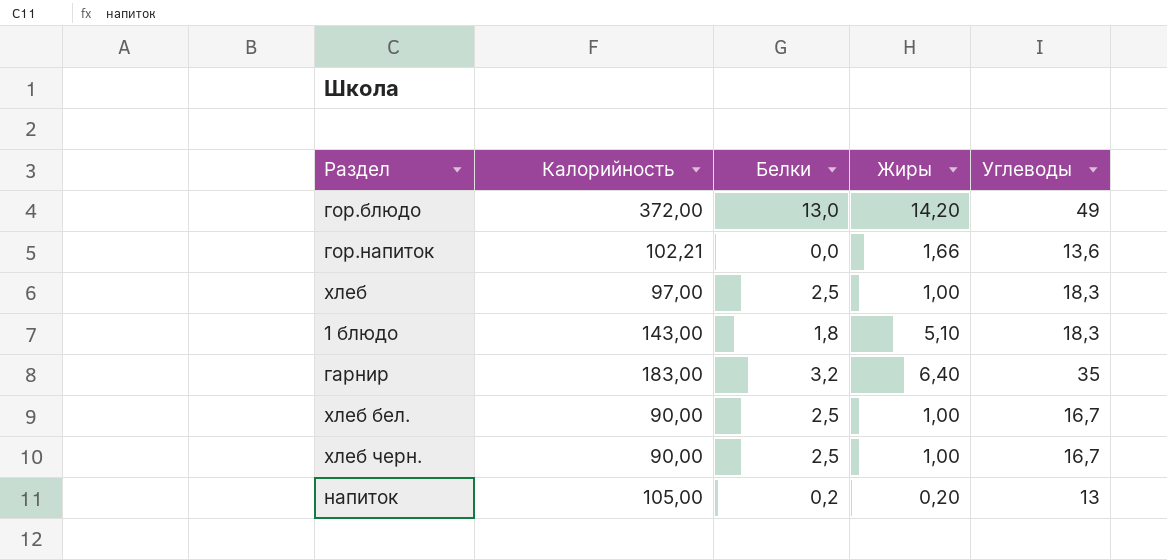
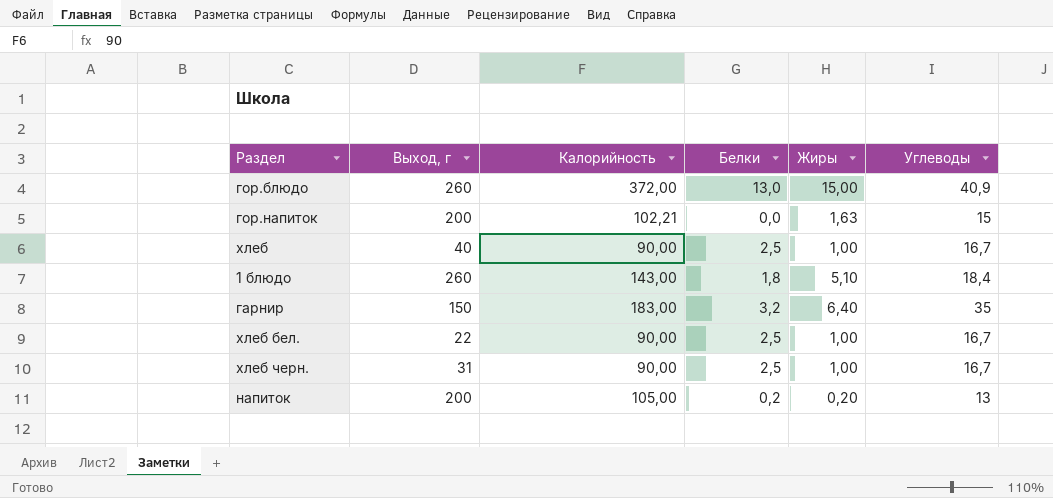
column Выход, г | position: none -> 2
гор.блюдо | Жиры: 14,20 -> 15,00
гор.блюдо | Углеводы: 49 -> 40,9
гор.напиток | Жиры: 1,66 -> 1,63
гор.напиток | Углеводы: 13,6 -> 15
хлеб | Калорийность: 97,00 -> 90,00
хлеб | Углеводы: 18,3 -> 16,7
1 блюдо | Углеводы: 18,3 -> 18,4

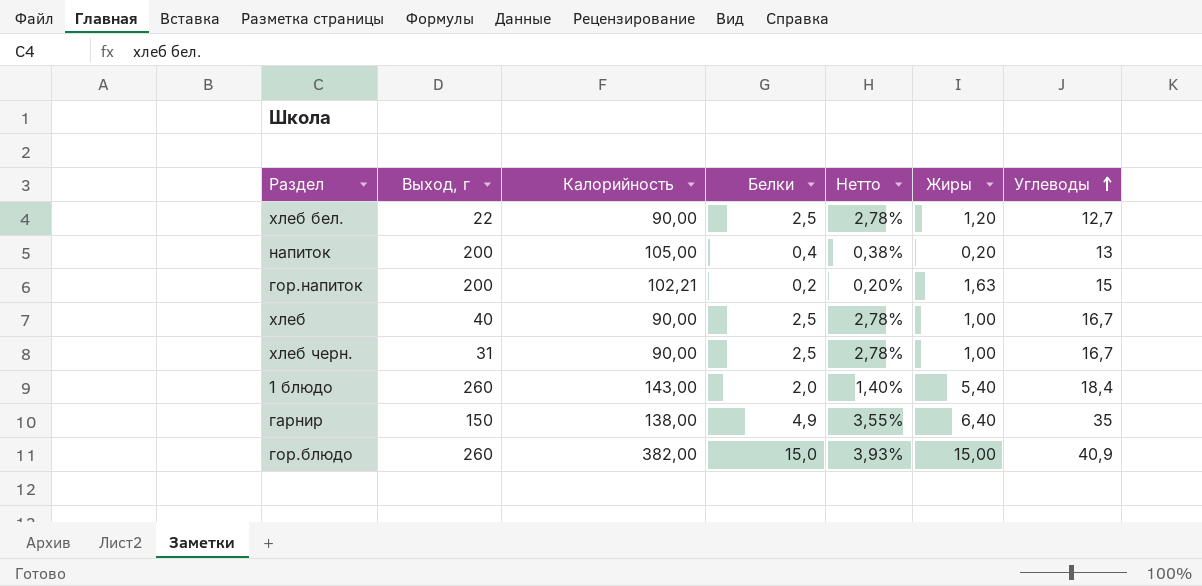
row order: none -> Углеводы ascending
column Нетто | formula: none -> [Белки] / [Калорийность]
хлеб бел. | Жиры: 1,00 -> 1,20
хлеб бел. | Углеводы: 16,7 -> 12,7
напиток | Белки: 0,2 -> 0,4
гор.напиток | Белки: 0,0 -> 0,2
1 блюдо | Белки: 1,8 -> 2,0
1 блюдо | Жиры: 5,10 -> 5,40
гарнир | Калорийность: 183,00 -> 138,00
гарнир | Белки: 3,2 -> 4,9
гор.блюдо | Калорийность: 372,00 -> 382,00
гор.блюдо | Белки: 13,0 -> 15,0

